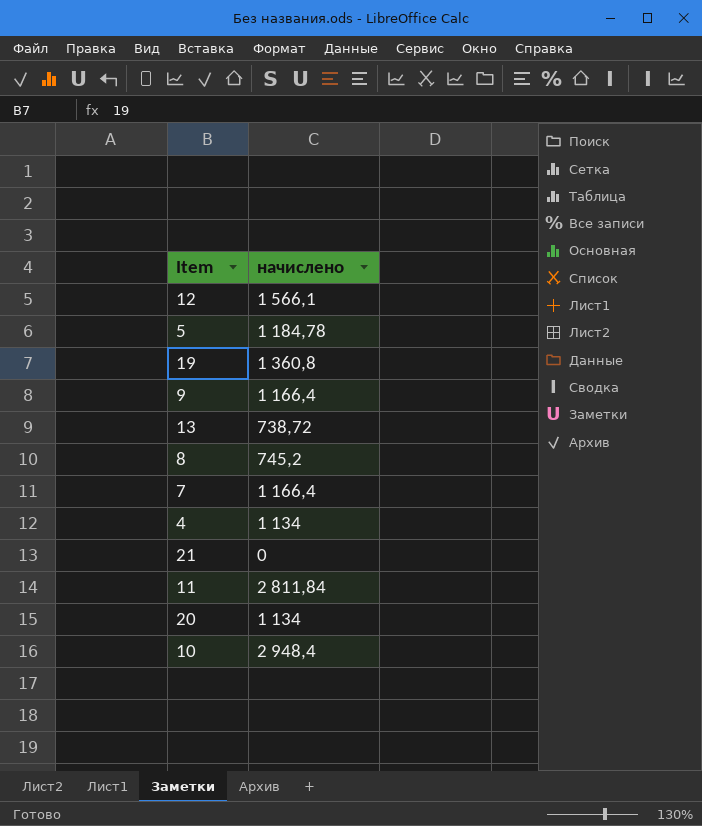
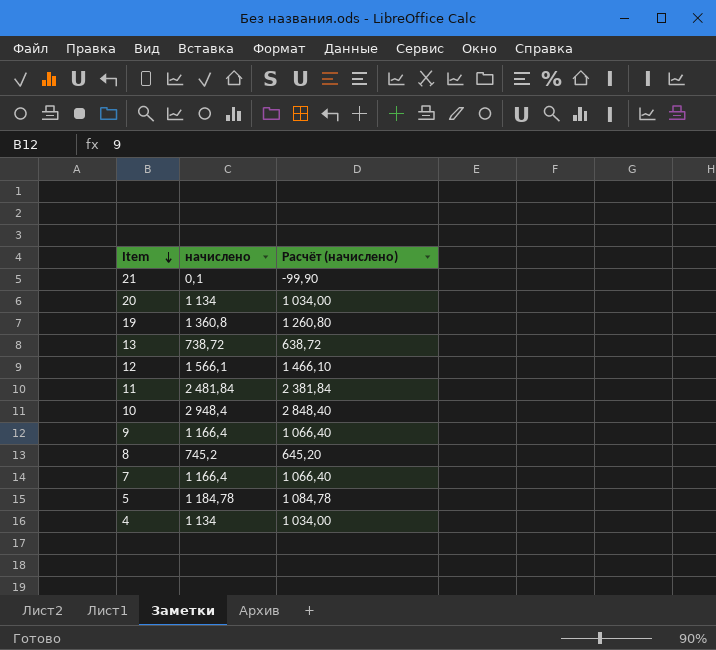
row order: none -> Item descending
column Расчёт (начислено) | formula: none -> [начислено] - 100
21 | начислено: 0 -> 0,1
11 | начислено: 2 811,84 -> 2 481,84

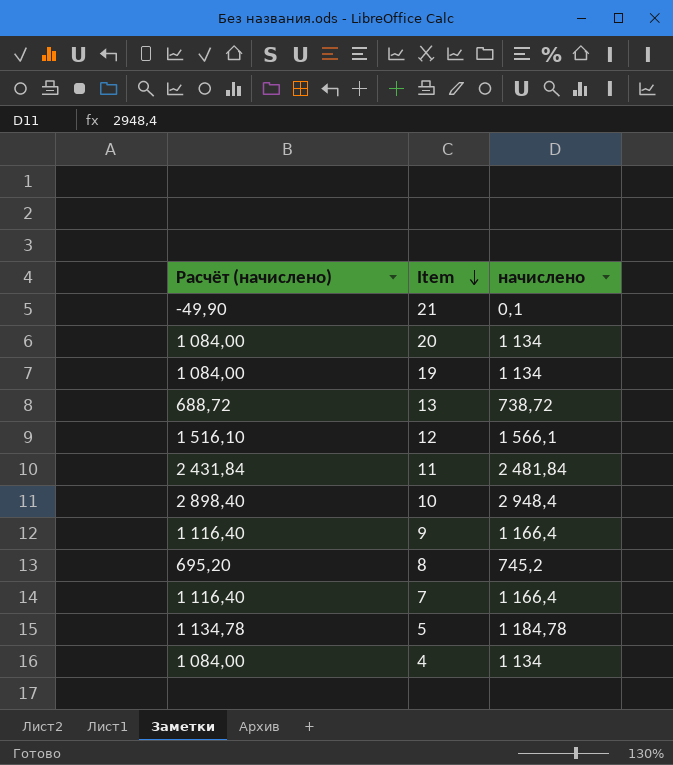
column Расчёт (начислено) | formula: [начислено] - 100 -> [начислено] - 50
column Расчёт (начислено) | position: 3 -> 1
19 | начислено: 1 360,8 -> 1 134

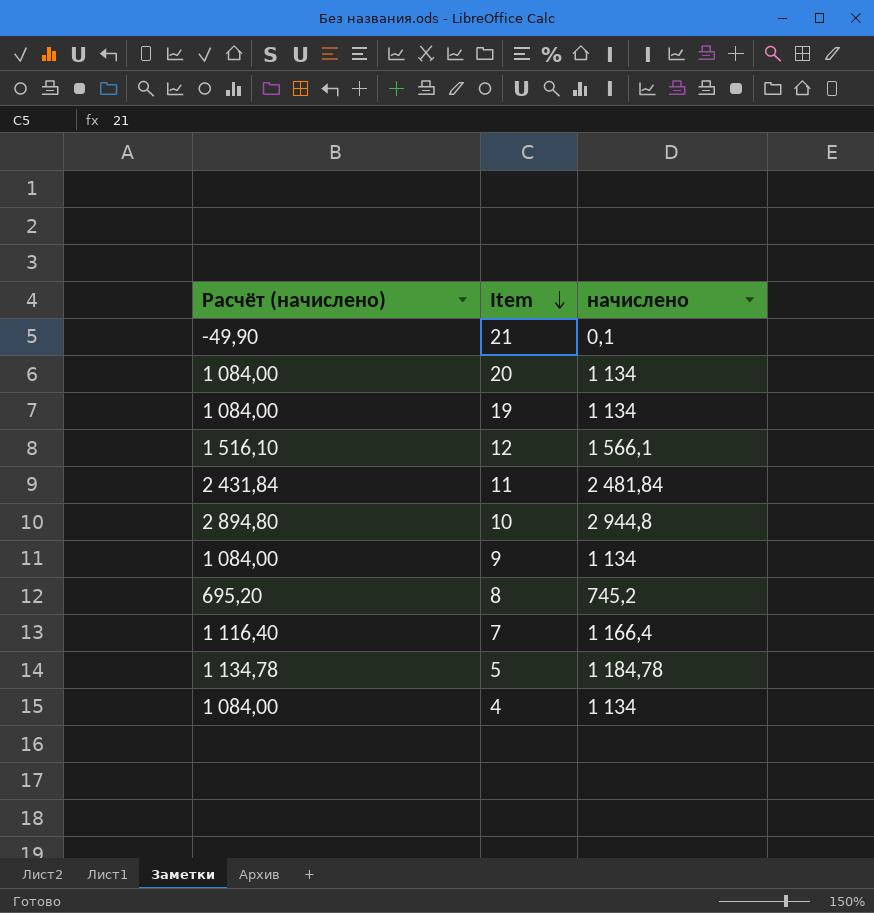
row 13: 688,72 | 738,72 -> none
10 | Расчёт (начислено): 2 898,40 -> 2 894,80
10 | начислено: 2 948,4 -> 2 944,8
9 | Расчёт (начислено): 1 116,40 -> 1 084,00
9 | начислено: 1 166,4 -> 1 134

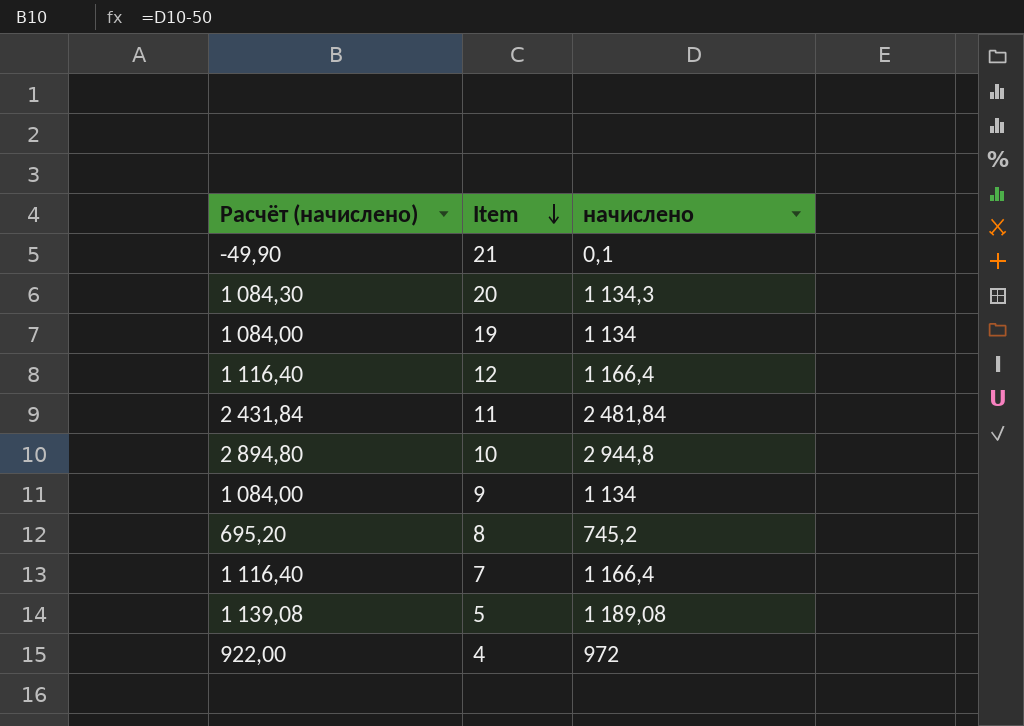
20 | Расчёт (начислено): 1 084,00 -> 1 084,30
20 | начислено: 1 134 -> 1 134,3
12 | Расчёт (начислено): 1 516,10 -> 1 116,40
12 | начислено: 1 566,1 -> 1 166,4
5 | Расчёт (начислено): 1 134,78 -> 1 139,08
5 | начислено: 1 184,78 -> 1 189,08
4 | Расчёт (начислено): 1 084,00 -> 922,00
4 | начислено: 1 134 -> 972

